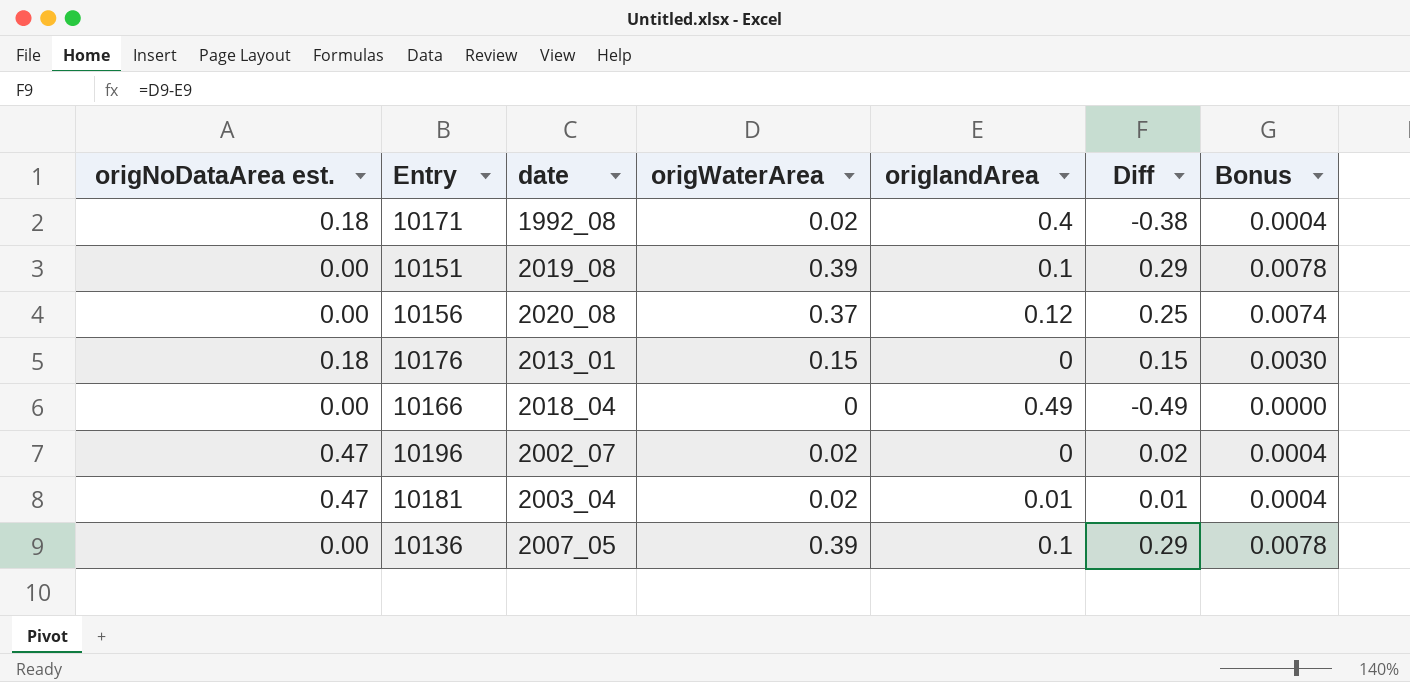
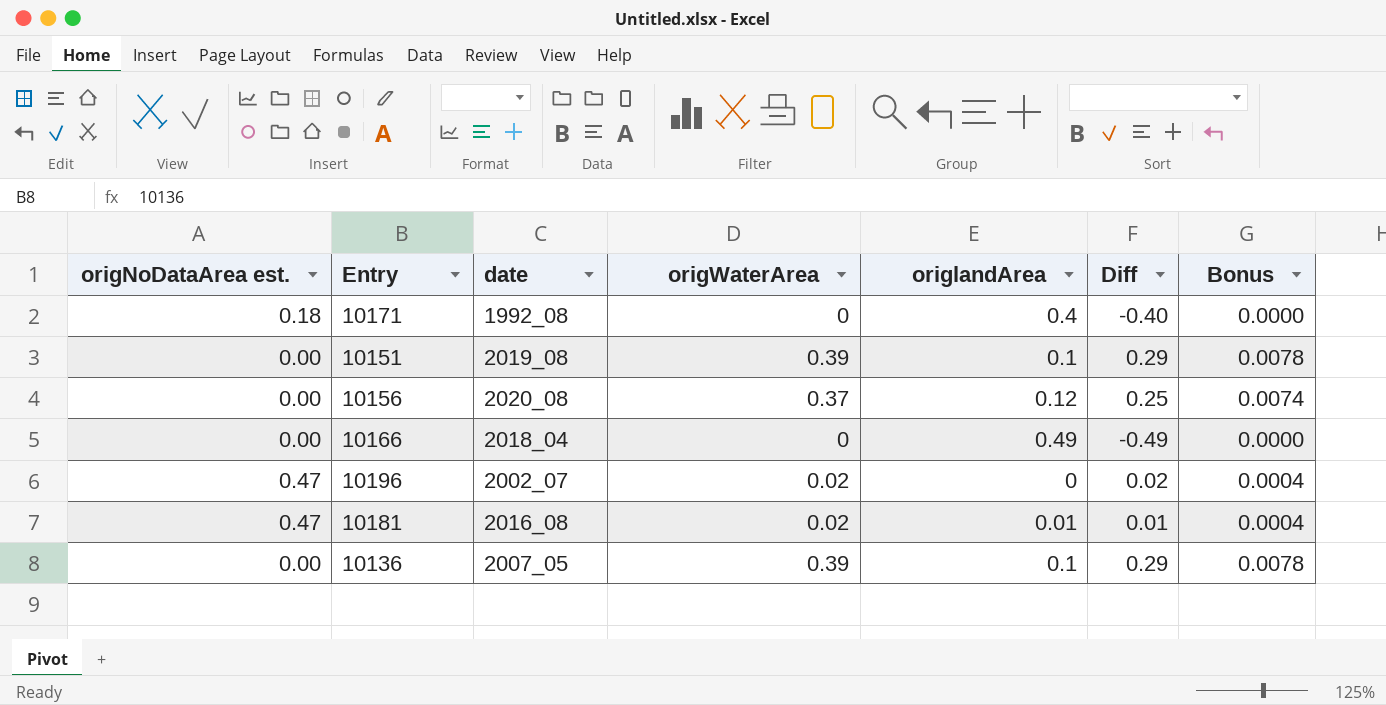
row 10176: 0.18 | 2013_01 | 0.15 | 0 | 0.15 | 0.0030 -> none
10171 | origWaterArea: 0.02 -> 0
10171 | Diff: -0.38 -> -0.40
10171 | Bonus: 0.0004 -> 0.0000
10181 | date: 2003_04 -> 2016_08

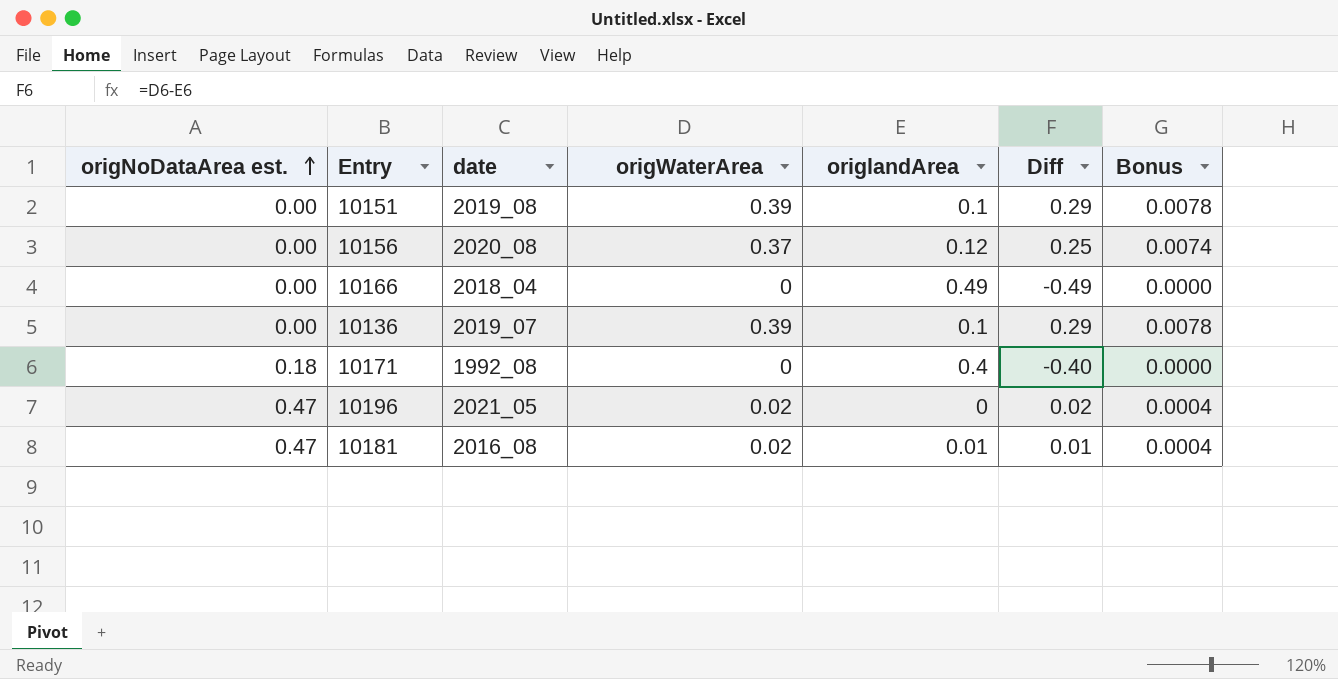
row order: none -> origNoDataArea est. ascending
10136 | date: 2007_05 -> 2019_07
10196 | date: 2002_07 -> 2021_05

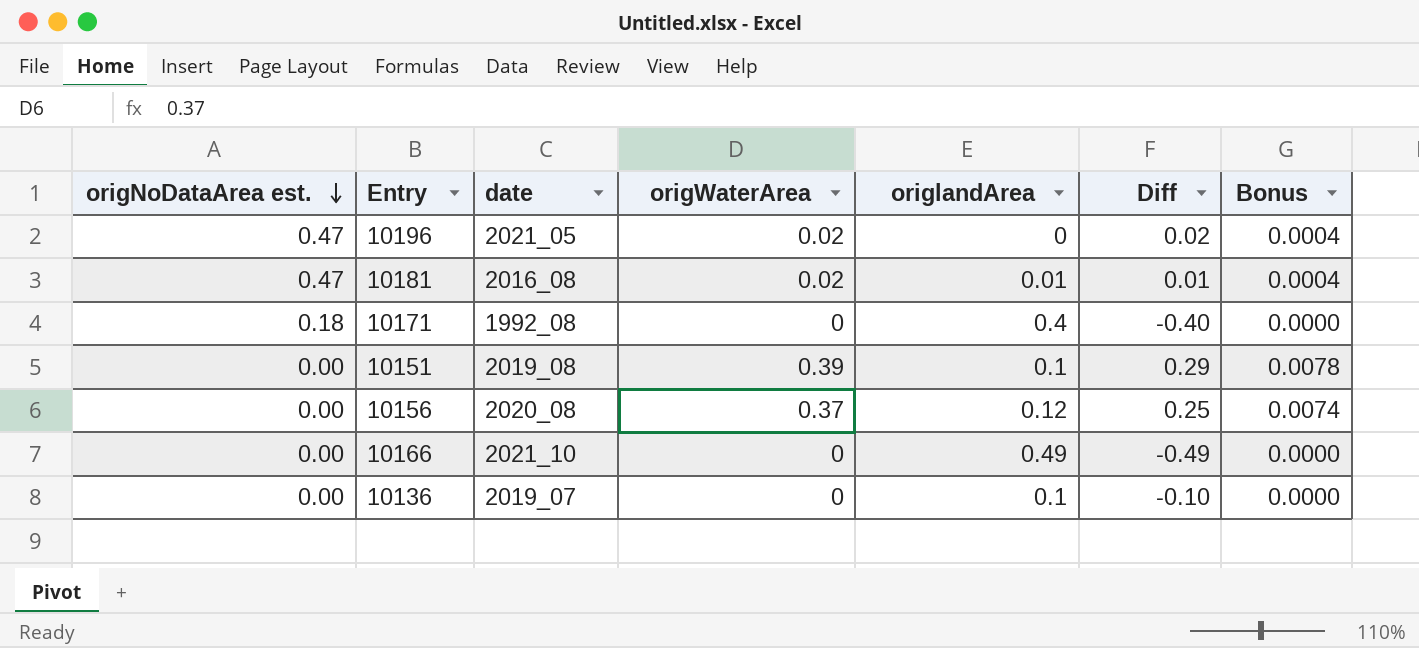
row order: origNoDataArea est. ascending -> origNoDataArea est. descending
10166 | date: 2018_04 -> 2021_10
10136 | origWaterArea: 0.39 -> 0
10136 | Diff: 0.29 -> -0.10
10136 | Bonus: 0.0078 -> 0.0000

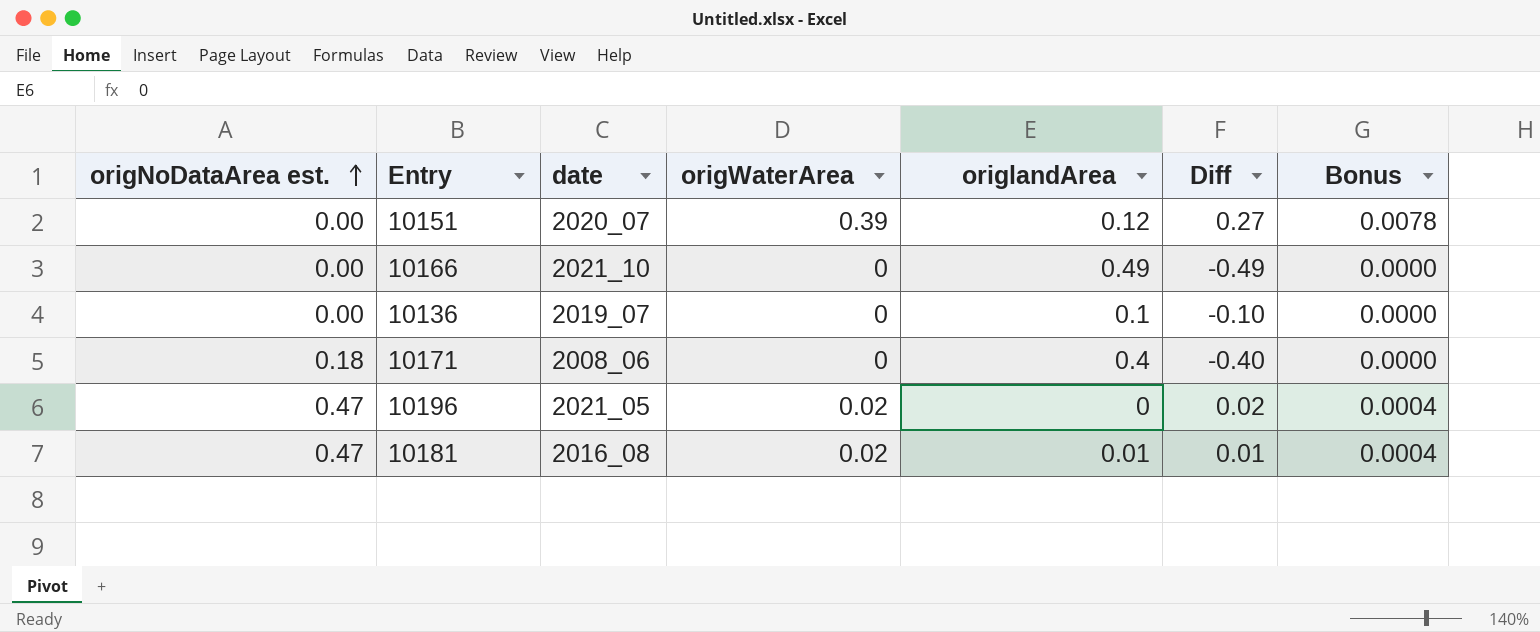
row order: origNoDataArea est. descending -> origNoDataArea est. ascending
row 10156: 0.00 | 2020_08 | 0.37 | 0.12 | 0.25 | 0.0074 -> none
10151 | date: 2019_08 -> 2020_07
10151 | origlandArea: 0.1 -> 0.12
10151 | Diff: 0.29 -> 0.27
10171 | date: 1992_08 -> 2008_06

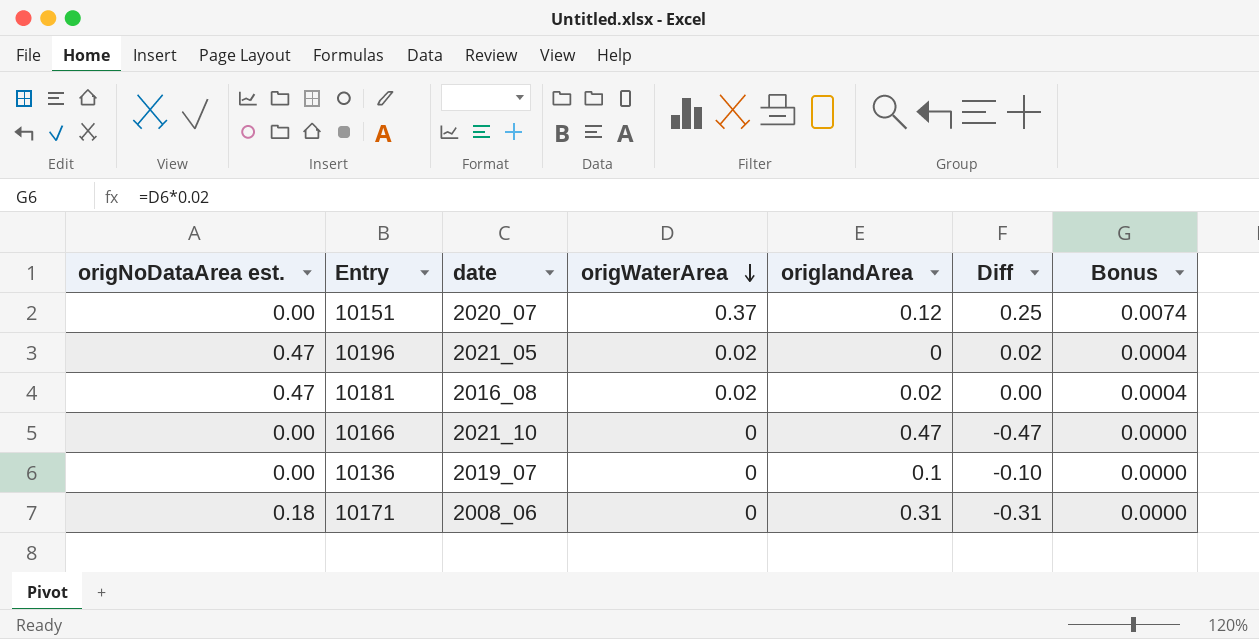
row order: origNoDataArea est. ascending -> origWaterArea descending
10151 | origWaterArea: 0.39 -> 0.37
10151 | Diff: 0.27 -> 0.25
10151 | Bonus: 0.0078 -> 0.0074
10181 | origlandArea: 0.01 -> 0.02
10181 | Diff: 0.01 -> 0.00
10166 | origlandArea: 0.49 -> 0.47
10166 | Diff: -0.49 -> -0.47
10171 | origlandArea: 0.4 -> 0.31
10171 | Diff: -0.40 -> -0.31

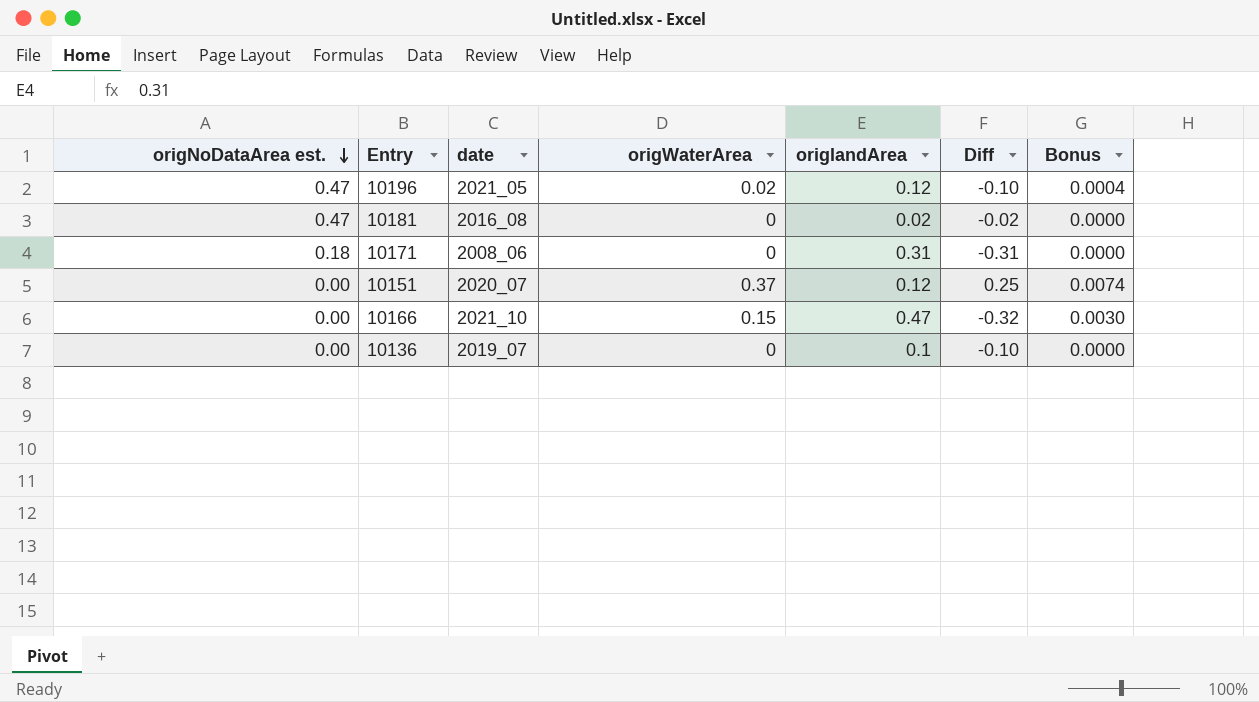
row order: origWaterArea descending -> origNoDataArea est. descending
10196 | origlandArea: 0 -> 0.12
10196 | Diff: 0.02 -> -0.10
10181 | origWaterArea: 0.02 -> 0
10181 | Diff: 0.00 -> -0.02
10181 | Bonus: 0.0004 -> 0.0000
10166 | origWaterArea: 0 -> 0.15
10166 | Diff: -0.47 -> -0.32
10166 | Bonus: 0.0000 -> 0.0030

